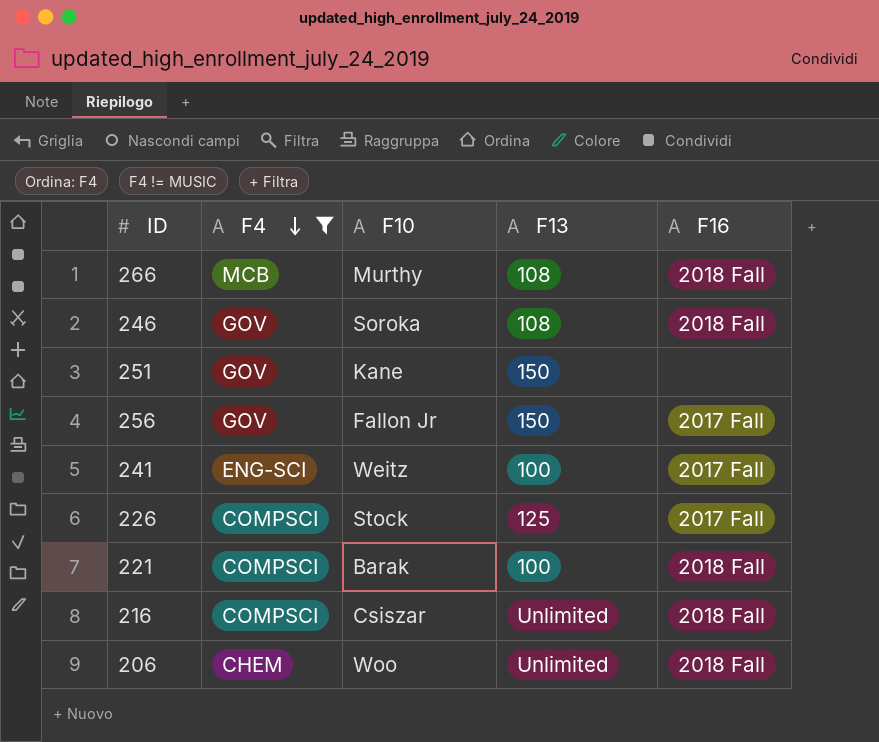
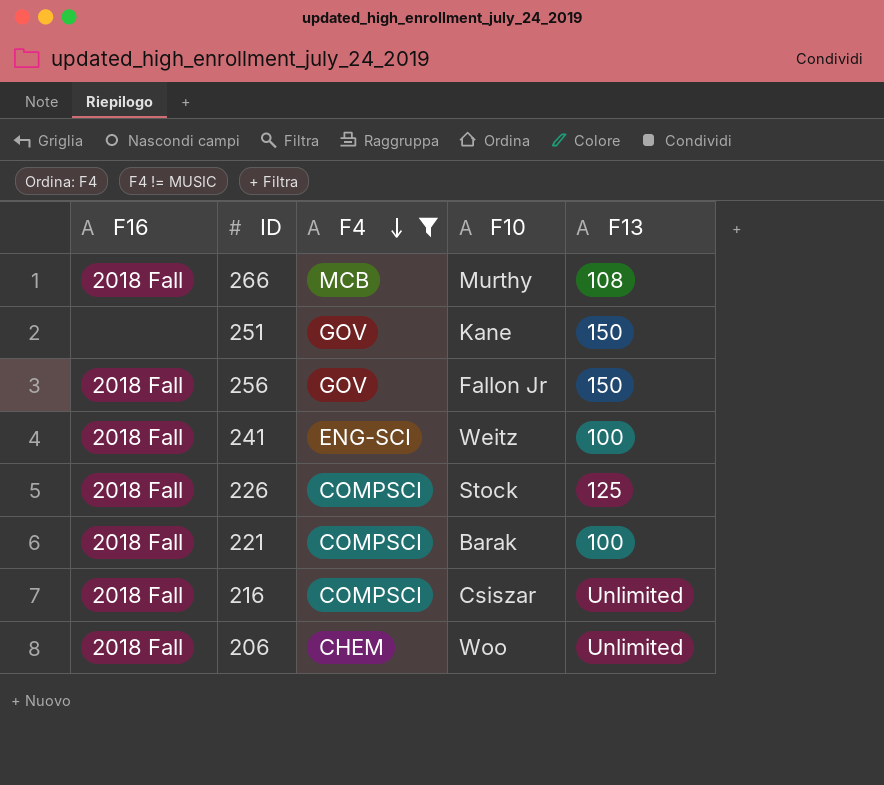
column F16 | position: 5 -> 1
row 246: GOV | Soroka | 108 | 2018 Fall -> none
256 | F16: 2017 Fall -> 2018 Fall
241 | F16: 2017 Fall -> 2018 Fall
226 | F16: 2017 Fall -> 2018 Fall

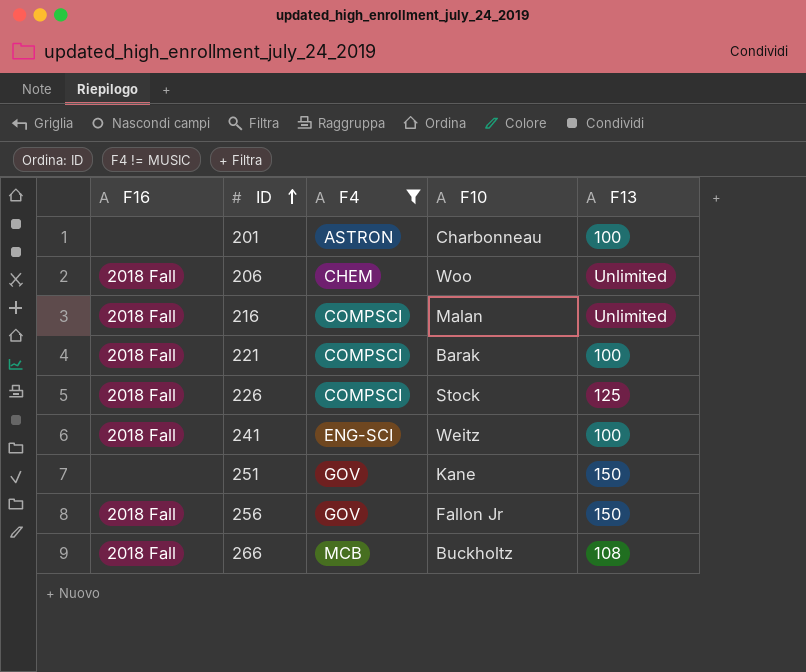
row order: F4 descending -> ID ascending
row 201: none -> none | ASTRON | Charbonneau | 100
216 | F10: Csiszar -> Malan
266 | F10: Murthy -> Buckholtz

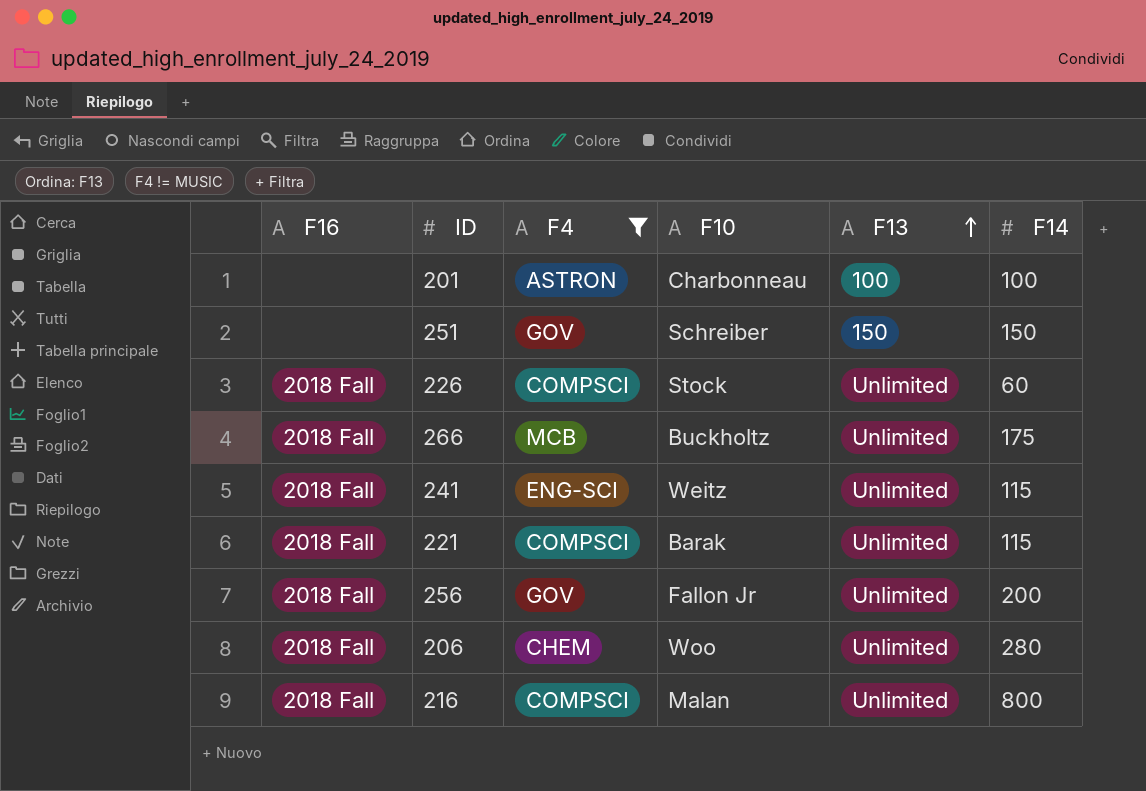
row order: ID ascending -> F13 ascending
column F14 | position: none -> 6
251 | F10: Kane -> Schreiber
226 | F13: 125 -> Unlimited
266 | F13: 108 -> Unlimited
241 | F13: 100 -> Unlimited
221 | F13: 100 -> Unlimited
256 | F13: 150 -> Unlimited

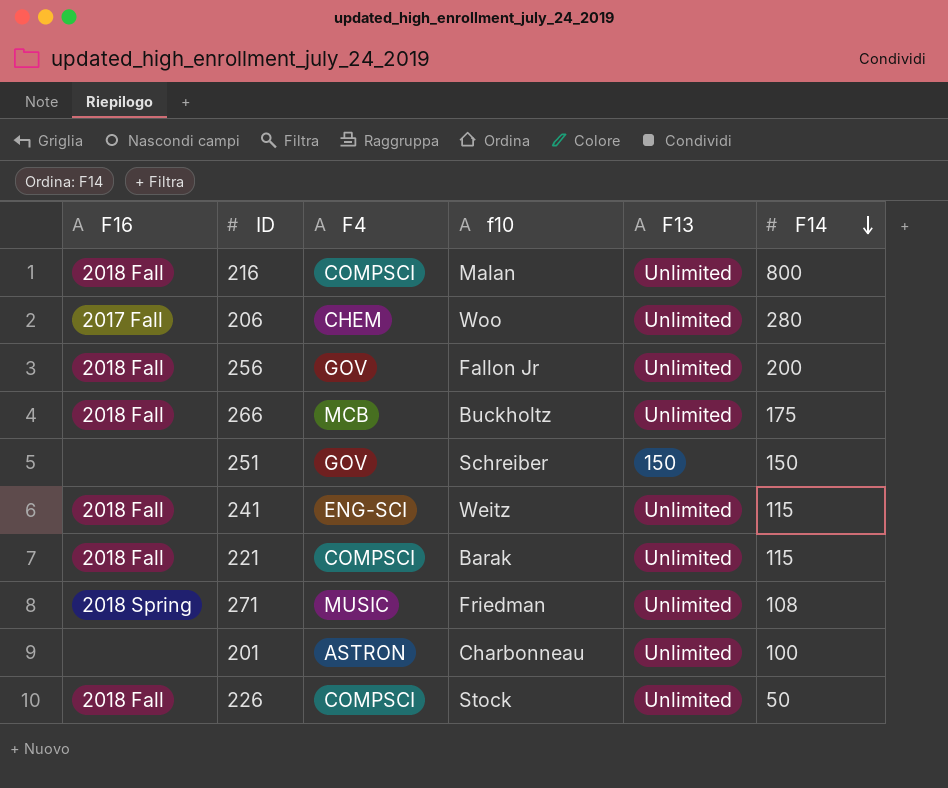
filter: F4 != MUSIC -> none
row order: F13 ascending -> F14 descending
column name: F10 -> f10
206 | F16: 2018 Fall -> 2017 Fall
201 | F13: 100 -> Unlimited
226 | F14: 60 -> 50

